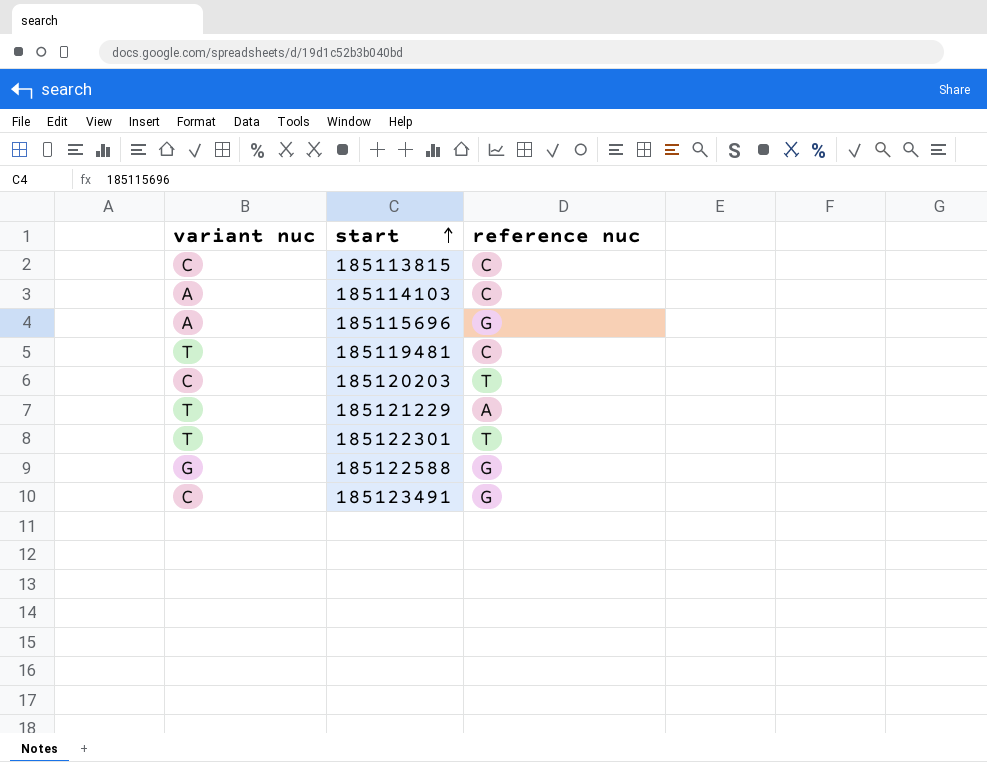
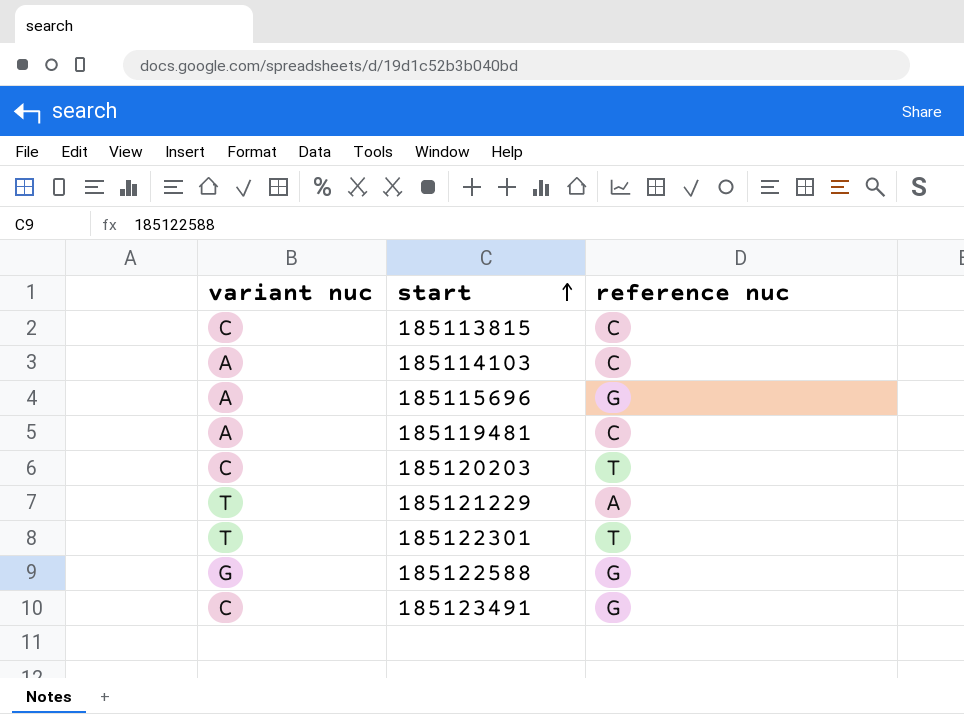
185119481 | variant nuc: T -> A

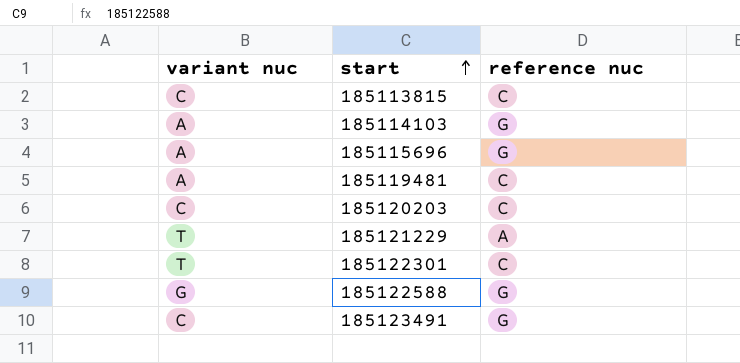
185114103 | reference nuc: C -> G
185120203 | reference nuc: T -> C
185122301 | reference nuc: T -> C

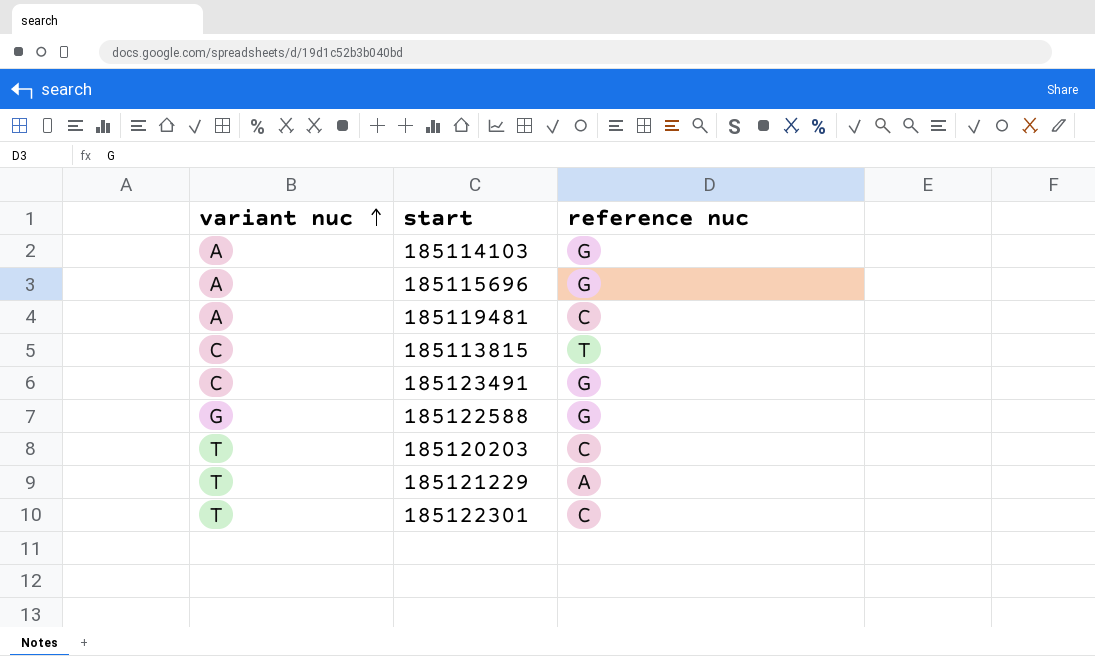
row order: start ascending -> variant nuc ascending
185113815 | reference nuc: C -> T
185120203 | variant nuc: C -> T

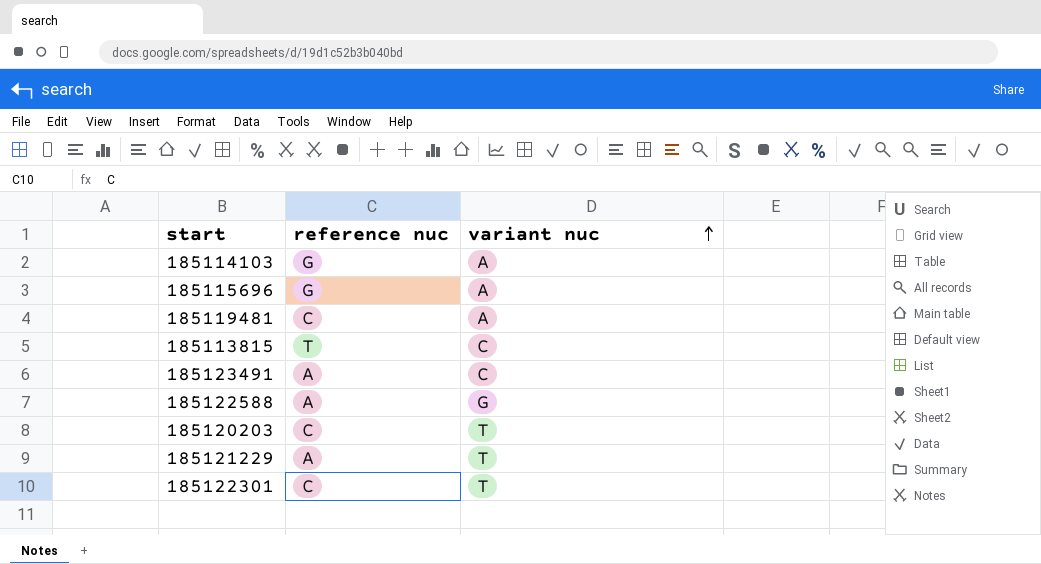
column variant nuc | position: 1 -> 3
185123491 | reference nuc: G -> A
185122588 | reference nuc: G -> A

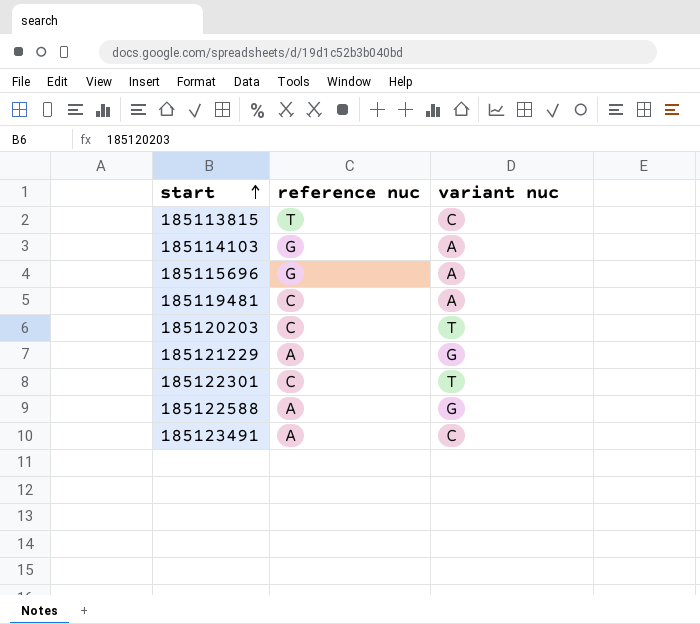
row order: variant nuc ascending -> start ascending
185121229 | variant nuc: T -> G

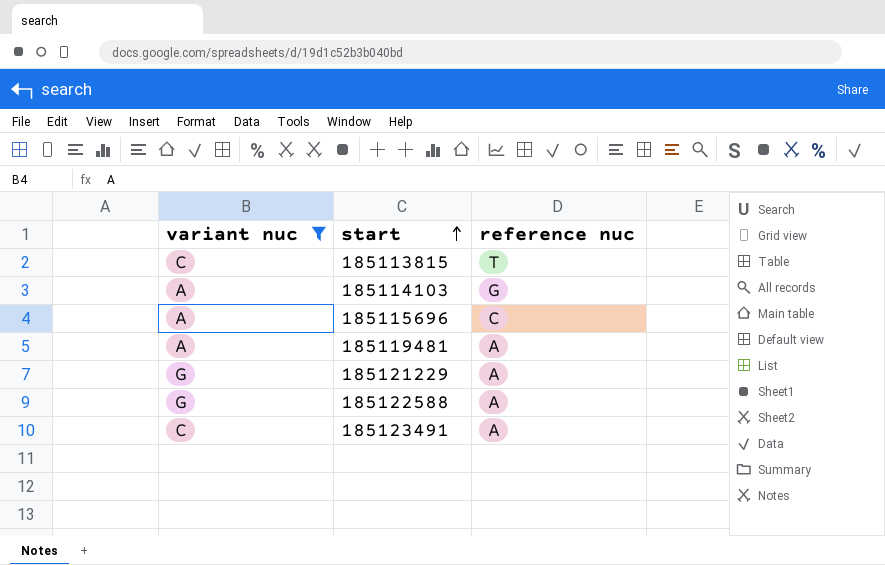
filter: none -> variant nuc != T
column variant nuc | position: 3 -> 1
185115696 | reference nuc: G -> C
185119481 | reference nuc: C -> A

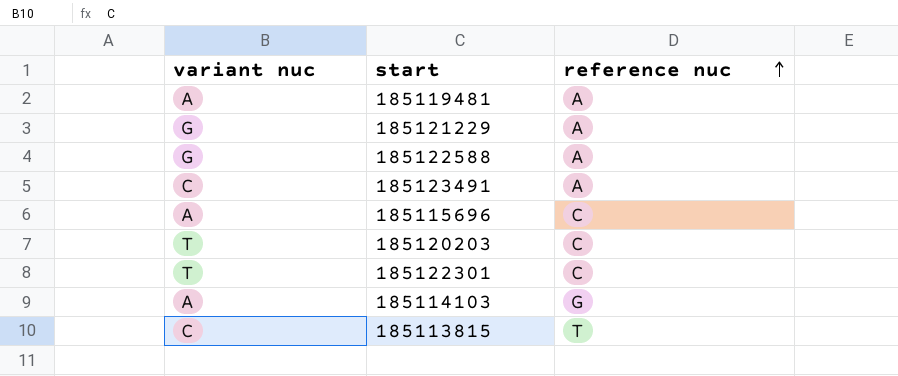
filter: variant nuc != T -> none
row order: start ascending -> reference nuc ascending

